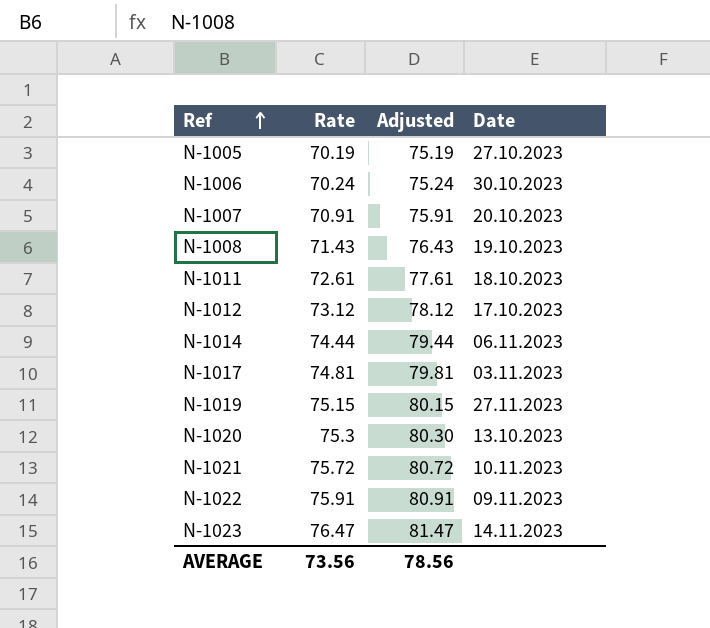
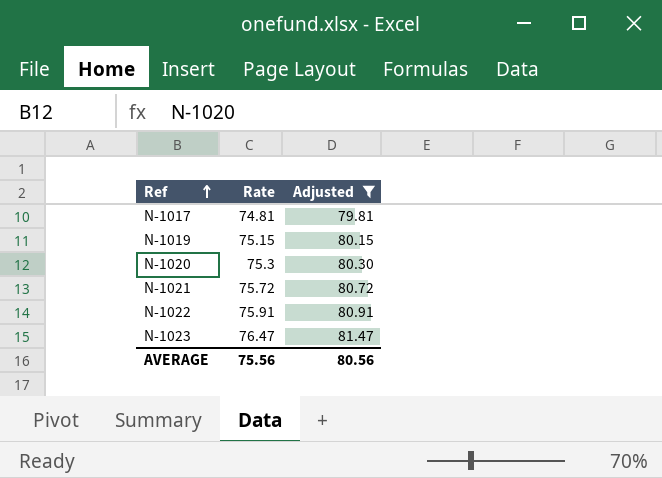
filter: none -> Adjusted >= 79.81
column Date | position: 4 -> none
AVERAGE | Rate: 73.56 -> 75.56
AVERAGE | Adjusted: 78.56 -> 80.56

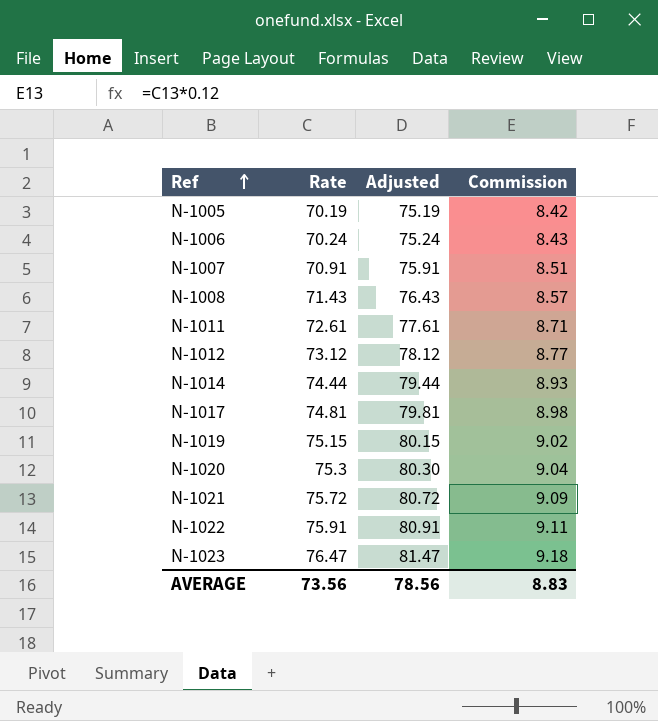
filter: Adjusted >= 79.81 -> none
column Commission | formula: none -> [Rate] * 0.12
AVERAGE | Rate: 75.56 -> 73.56
AVERAGE | Adjusted: 80.56 -> 78.56

